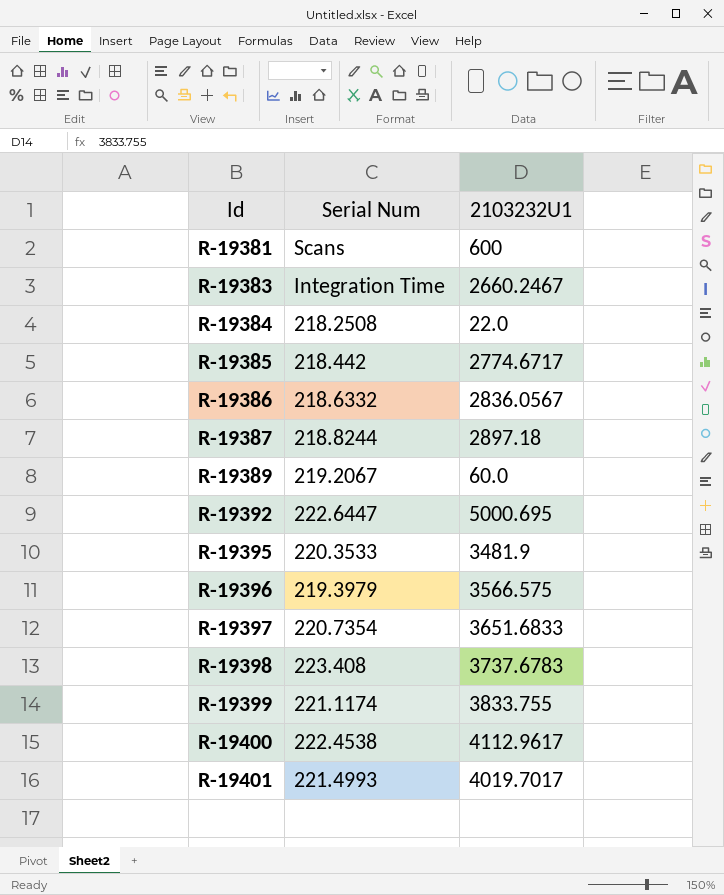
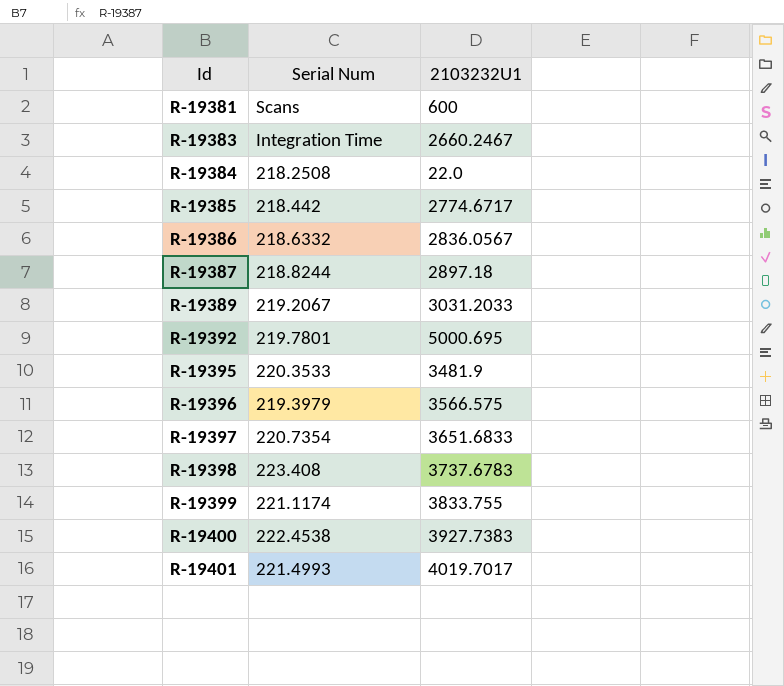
R-19389 | 2103232U1: 60.0 -> 3031.2033
R-19392 | Serial Num: 222.6447 -> 219.7801
R-19400 | 2103232U1: 4112.9617 -> 3927.7383

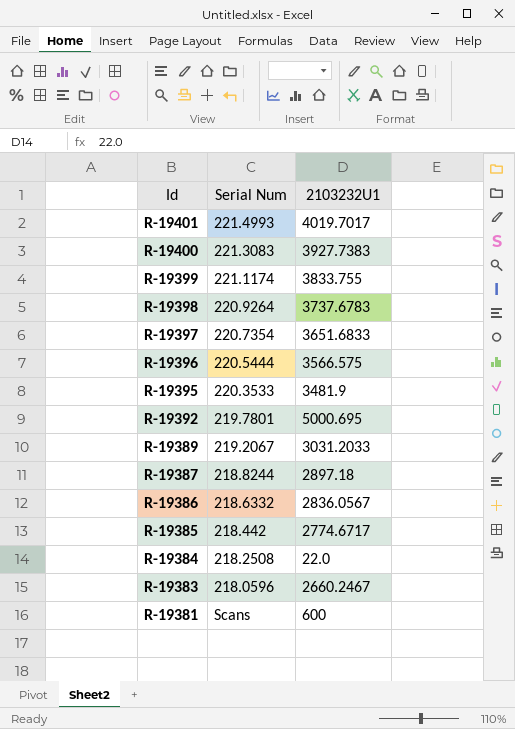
row order: Id ascending -> Id descending
R-19400 | Serial Num: 222.4538 -> 221.3083
R-19398 | Serial Num: 223.408 -> 220.9264
R-19396 | Serial Num: 219.3979 -> 220.5444
R-19383 | Serial Num: Integration Time -> 218.0596

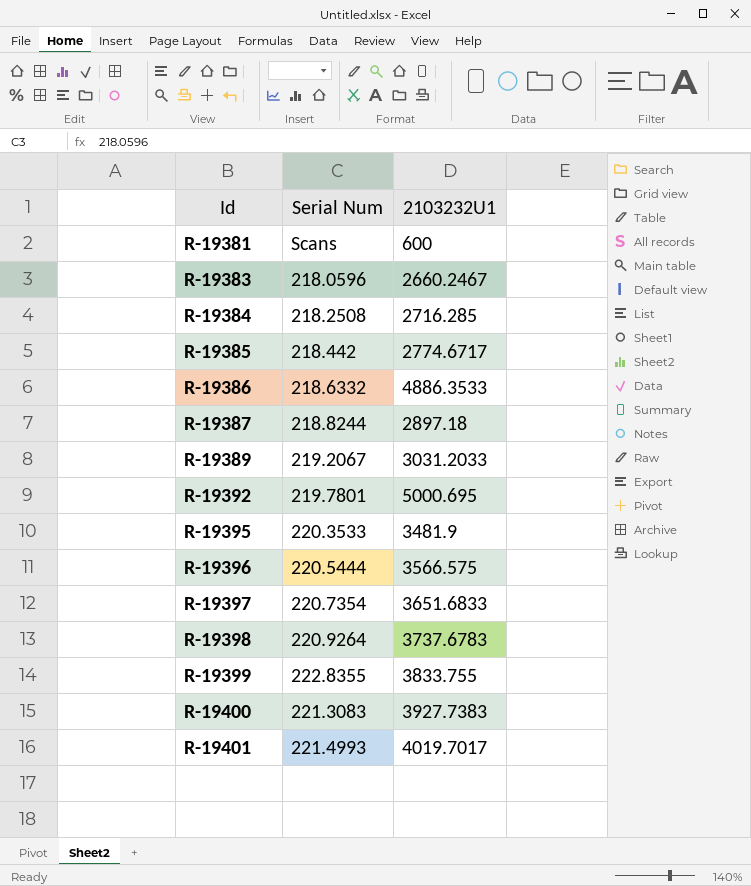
row order: Id descending -> Id ascending
R-19384 | 2103232U1: 22.0 -> 2716.285
R-19386 | 2103232U1: 2836.0567 -> 4886.3533
R-19399 | Serial Num: 221.1174 -> 222.8355

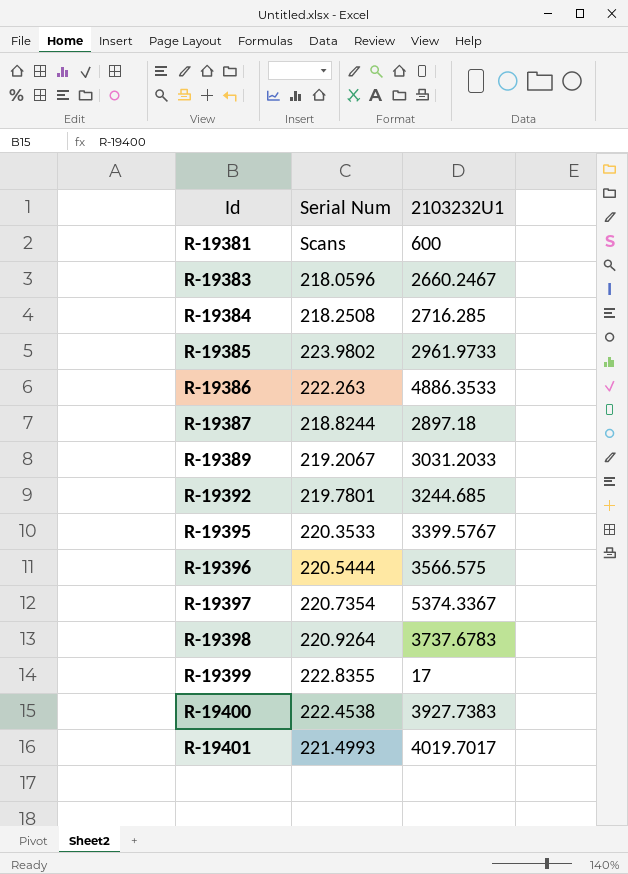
R-19385 | Serial Num: 218.442 -> 223.9802
R-19385 | 2103232U1: 2774.6717 -> 2961.9733
R-19386 | Serial Num: 218.6332 -> 222.263
R-19392 | 2103232U1: 5000.695 -> 3244.685
R-19395 | 2103232U1: 3481.9 -> 3399.5767
R-19397 | 2103232U1: 3651.6833 -> 5374.3367
R-19399 | 2103232U1: 3833.755 -> 17
R-19400 | Serial Num: 221.3083 -> 222.4538

